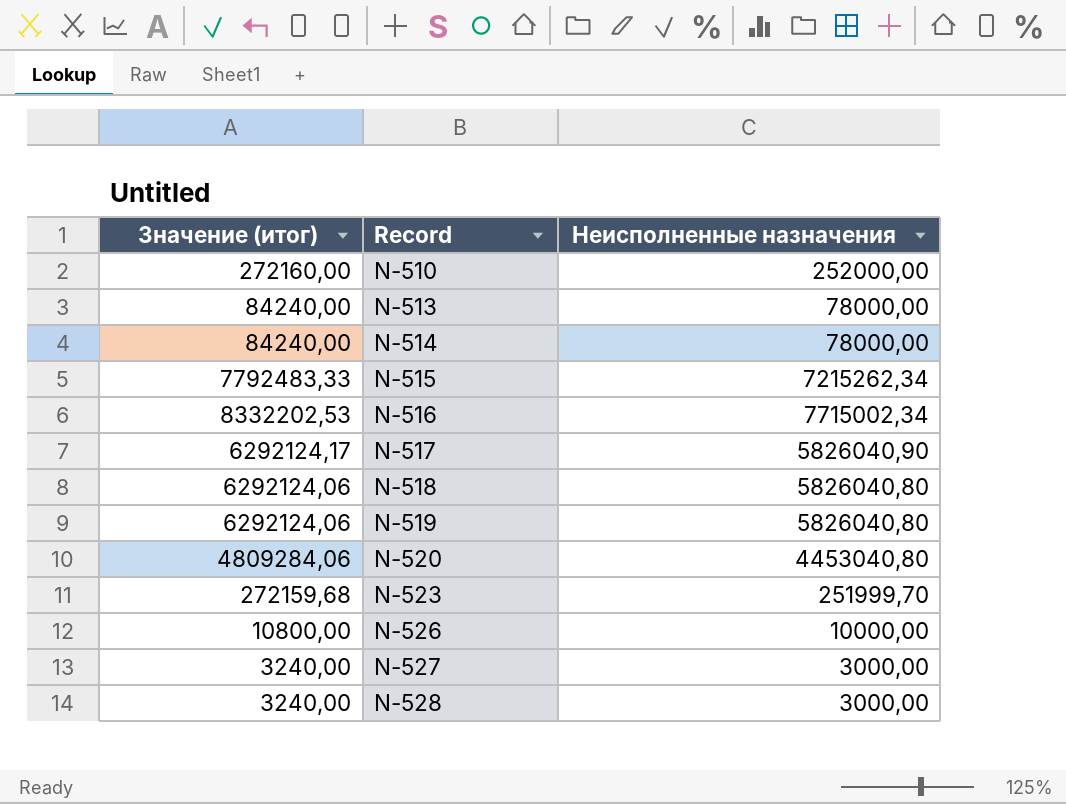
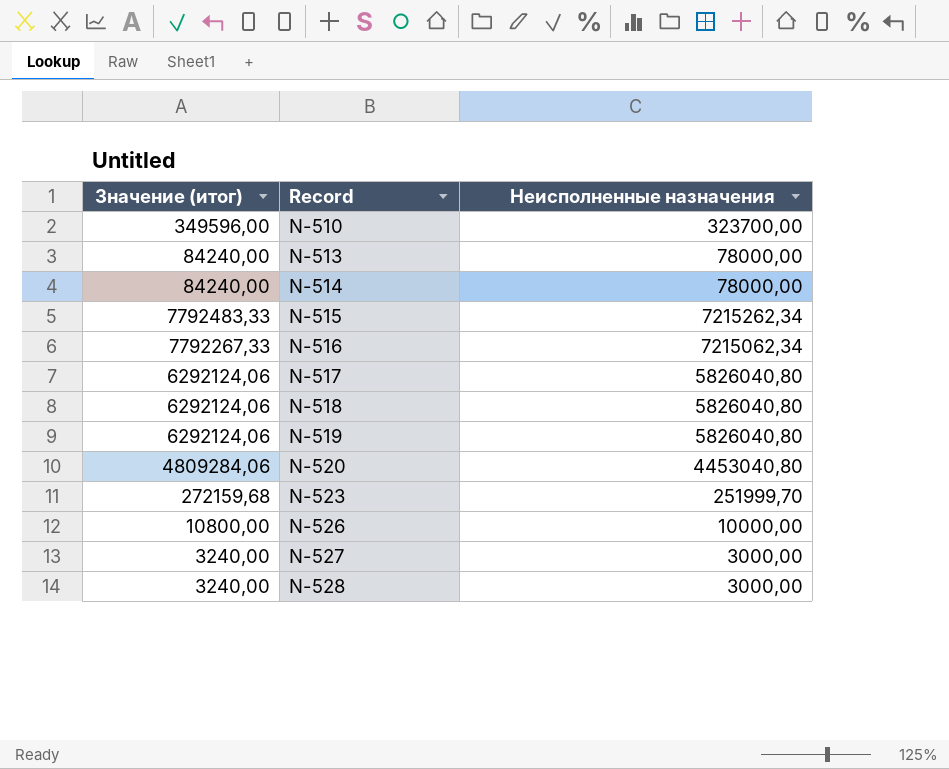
N-510 | Значение (итог): 272160,00 -> 349596,00
N-510 | Неисполненные назначения: 252000,00 -> 323700,00
N-516 | Значение (итог): 8332202,53 -> 7792267,33
N-516 | Неисполненные назначения: 7715002,34 -> 7215062,34
N-517 | Значение (итог): 6292124,17 -> 6292124,06
N-517 | Неисполненные назначения: 5826040,90 -> 5826040,80

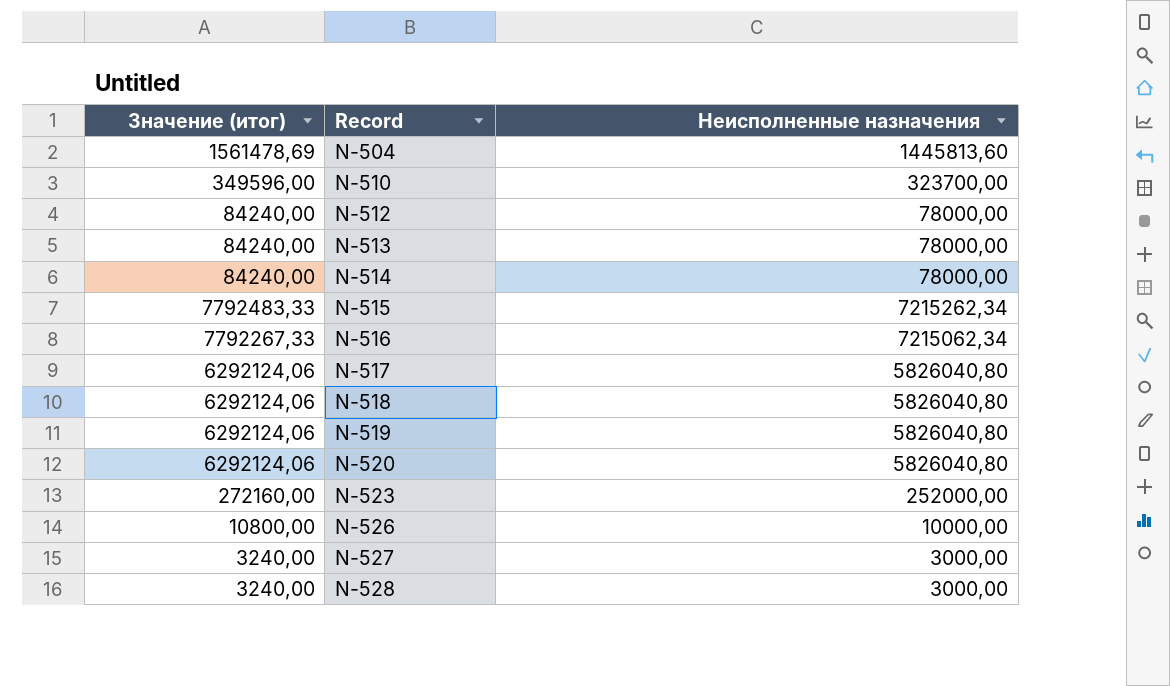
row N-504: none -> 1561478,69 | 1445813,60
row N-512: none -> 84240,00 | 78000,00
N-520 | Значение (итог): 4809284,06 -> 6292124,06
N-520 | Неисполненные назначения: 4453040,80 -> 5826040,80
N-523 | Значение (итог): 272159,68 -> 272160,00
N-523 | Неисполненные назначения: 251999,70 -> 252000,00

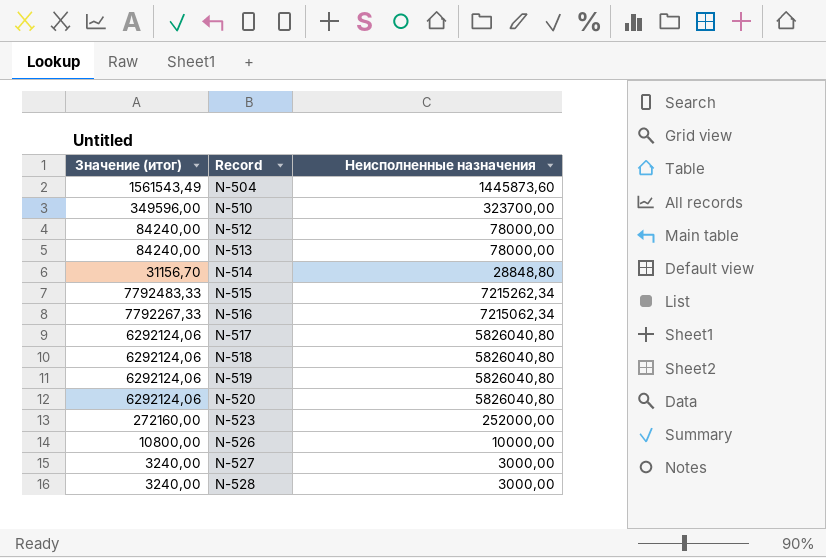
N-504 | Значение (итог): 1561478,69 -> 1561543,49
N-504 | Неисполненные назначения: 1445813,60 -> 1445873,60
N-514 | Значение (итог): 84240,00 -> 31156,70
N-514 | Неисполненные назначения: 78000,00 -> 28848,80

